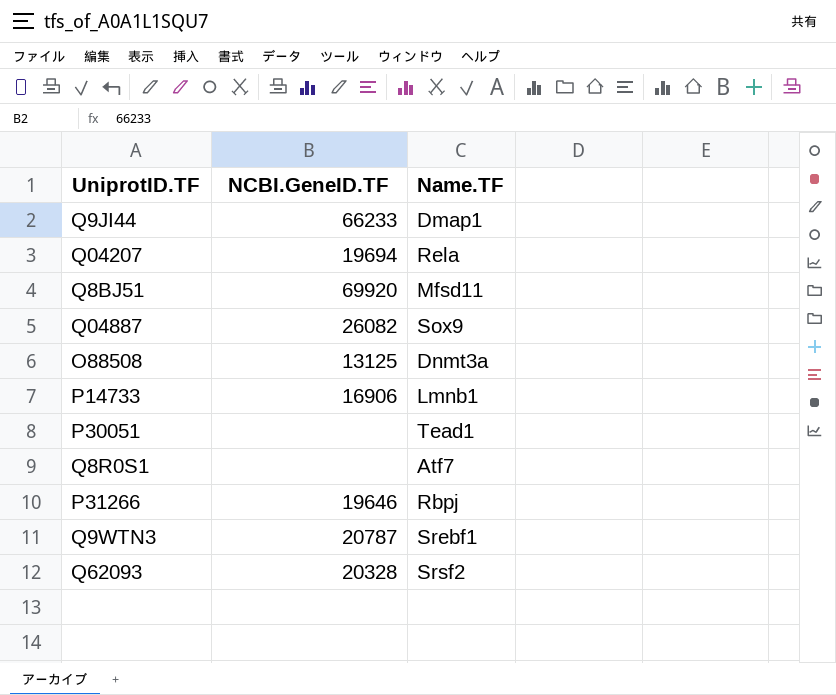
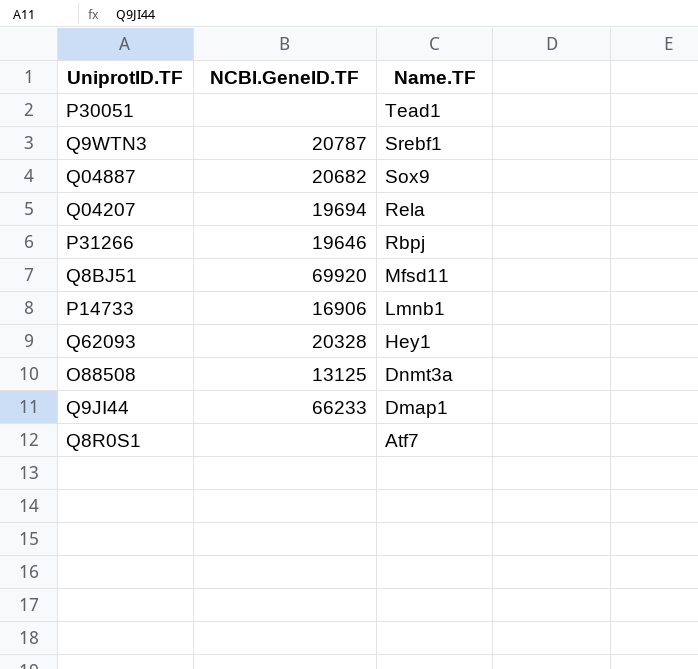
row order: none -> Name.TF descending
Q04887 | NCBI.GeneID.TF: 26082 -> 20682
Q62093 | Name.TF: Srsf2 -> Hey1

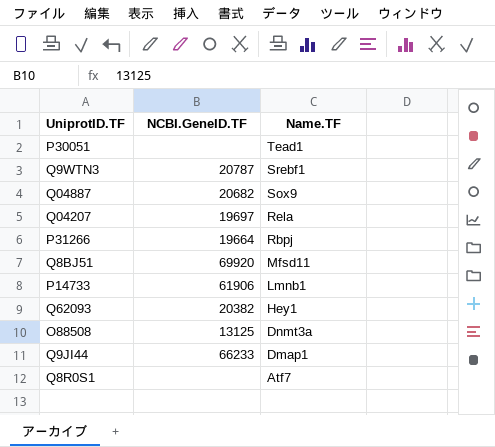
Q04207 | NCBI.GeneID.TF: 19694 -> 19697
P31266 | NCBI.GeneID.TF: 19646 -> 19664
P14733 | NCBI.GeneID.TF: 16906 -> 61906
Q62093 | NCBI.GeneID.TF: 20328 -> 20382

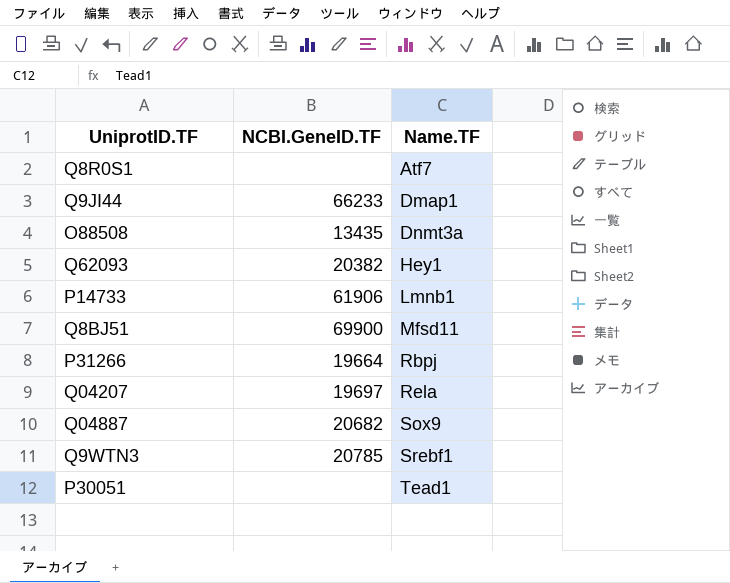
row order: Name.TF descending -> Name.TF ascending
O88508 | NCBI.GeneID.TF: 13125 -> 13435
Q8BJ51 | NCBI.GeneID.TF: 69920 -> 69900
Q9WTN3 | NCBI.GeneID.TF: 20787 -> 20785

